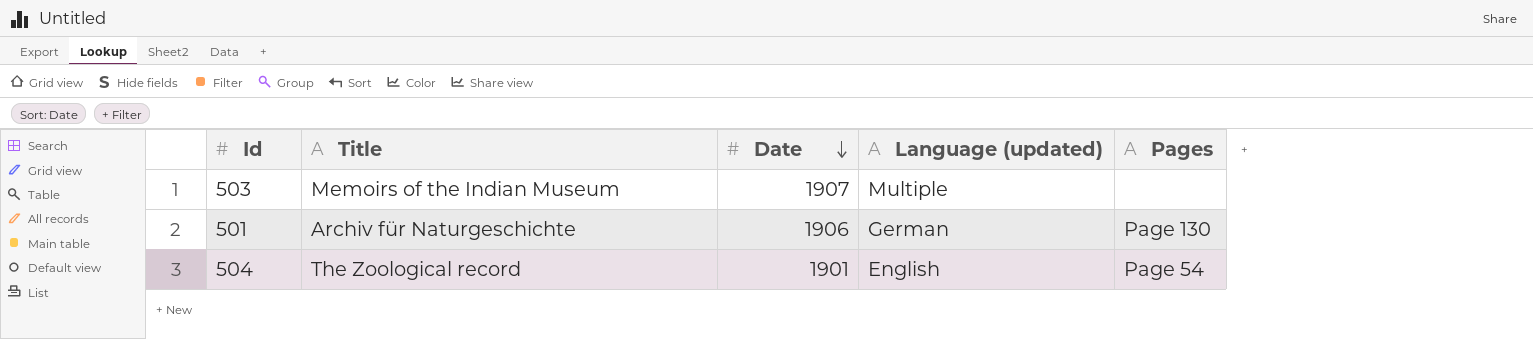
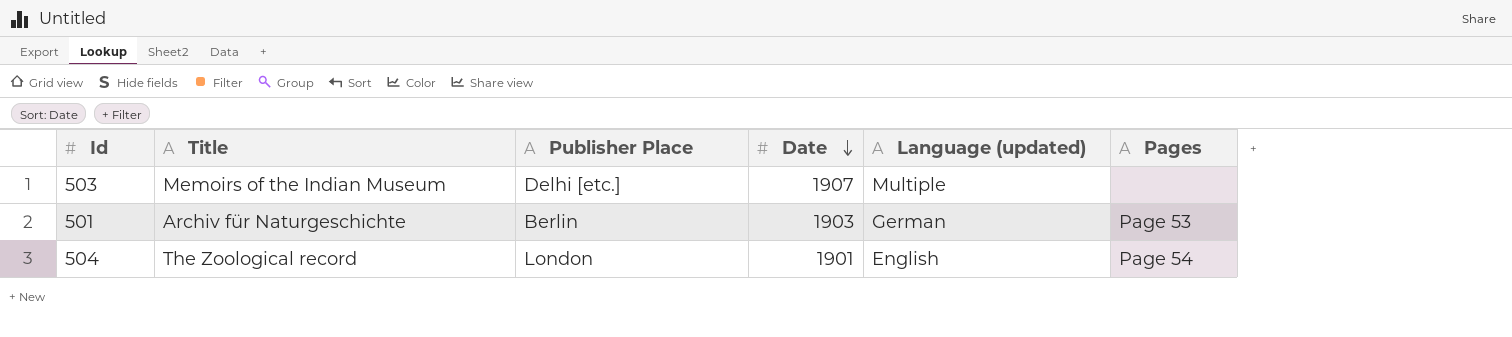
column Publisher Place | position: none -> 3
501 | Date: 1906 -> 1903
501 | Pages: Page 130 -> Page 53

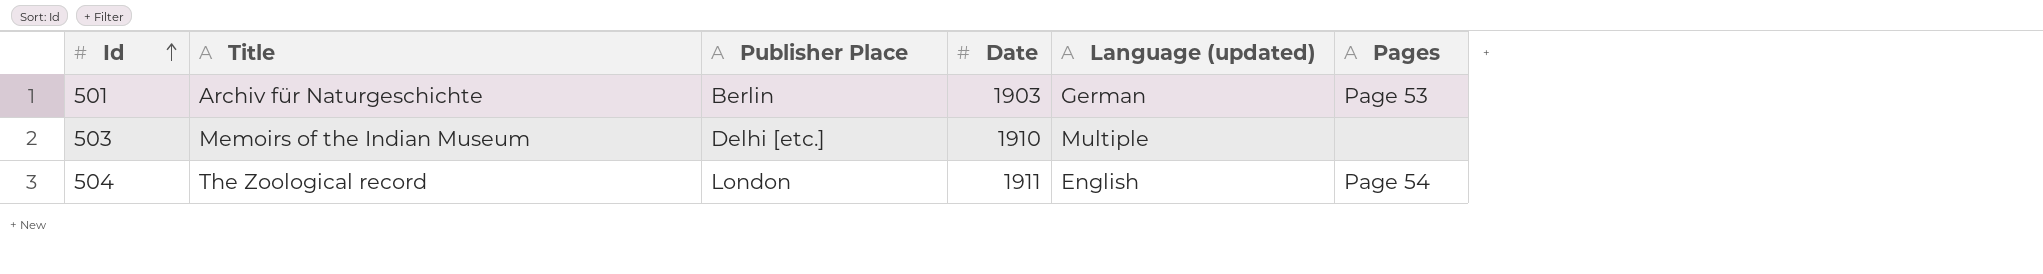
row order: Date descending -> Id ascending
503 | Date: 1907 -> 1910
504 | Date: 1901 -> 1911

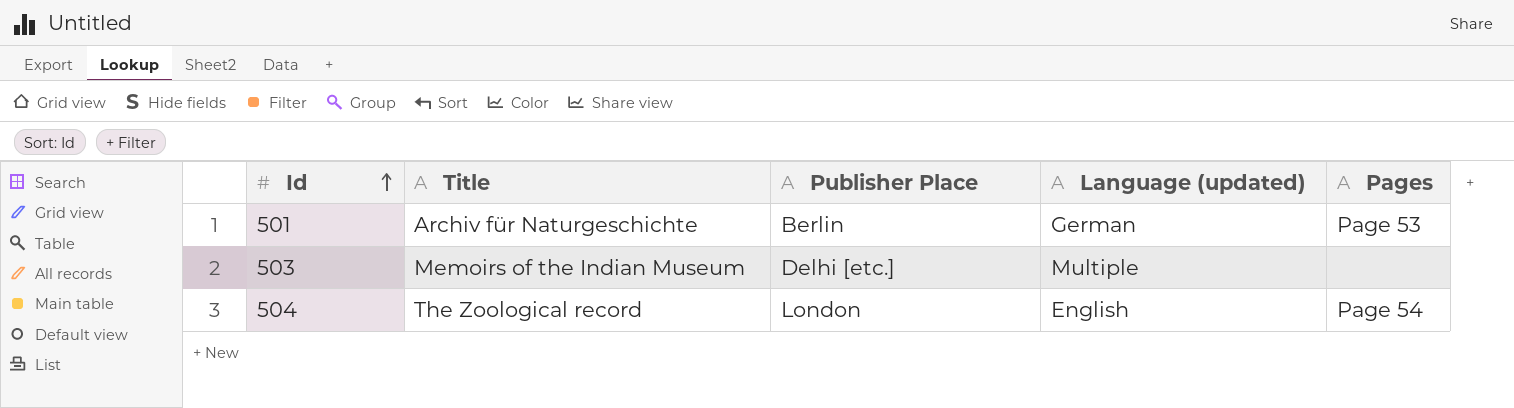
column Date | position: 4 -> none

